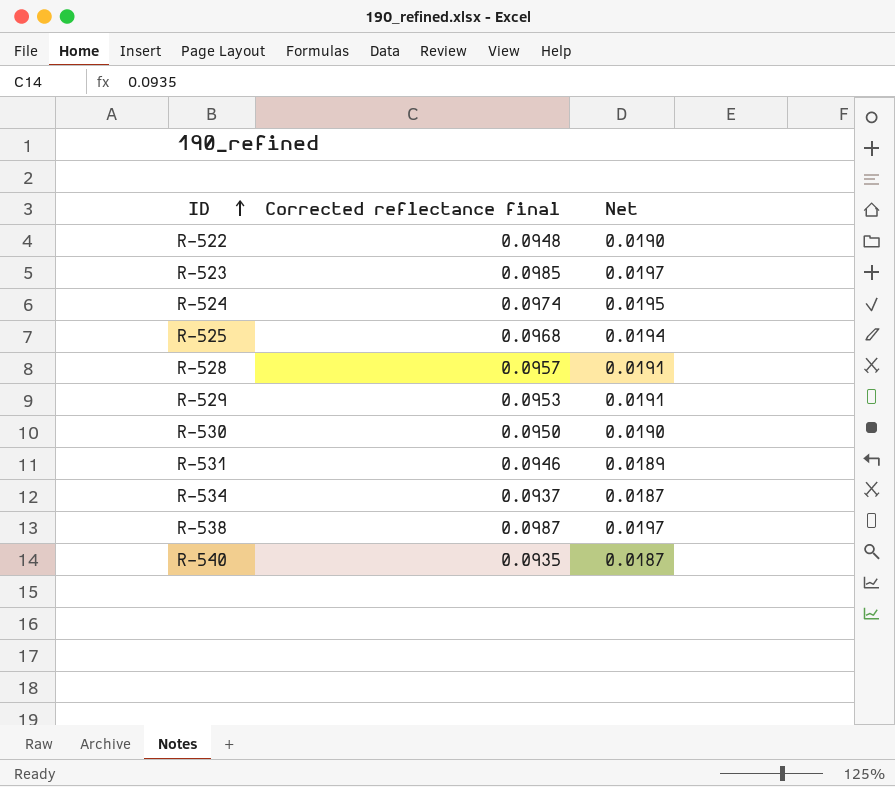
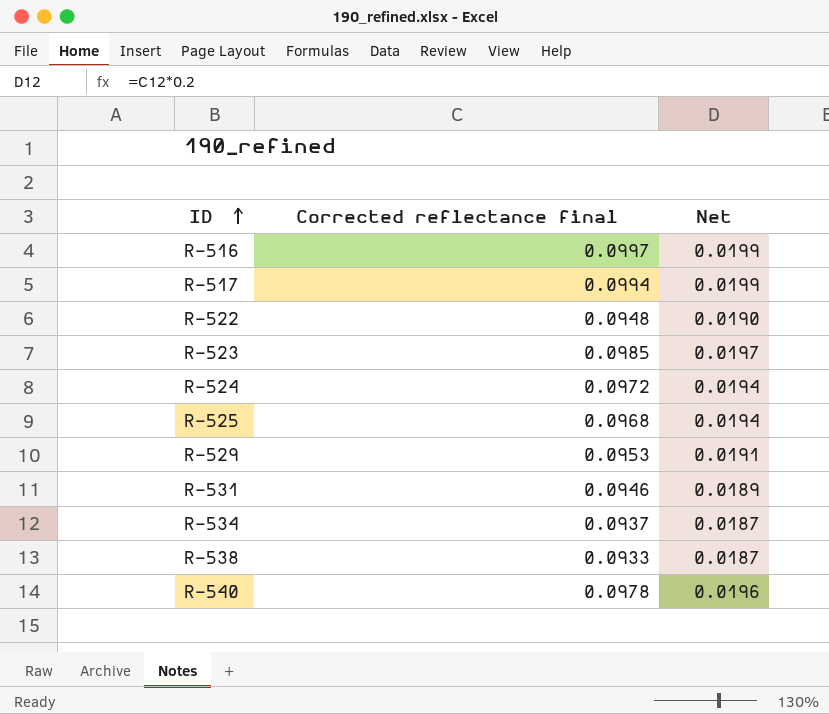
row R-528: 0.0957 | 0.0191 -> none
row R-530: 0.0950 | 0.0190 -> none
row R-516: none -> 0.0997 | 0.0199
row R-517: none -> 0.0994 | 0.0199
R-524 | Corrected reflectance final: 0.0974 -> 0.0972
R-524 | Net: 0.0195 -> 0.0194
R-538 | Corrected reflectance final: 0.0987 -> 0.0933
R-538 | Net: 0.0197 -> 0.0187
R-540 | Corrected reflectance final: 0.0935 -> 0.0978
R-540 | Net: 0.0187 -> 0.0196

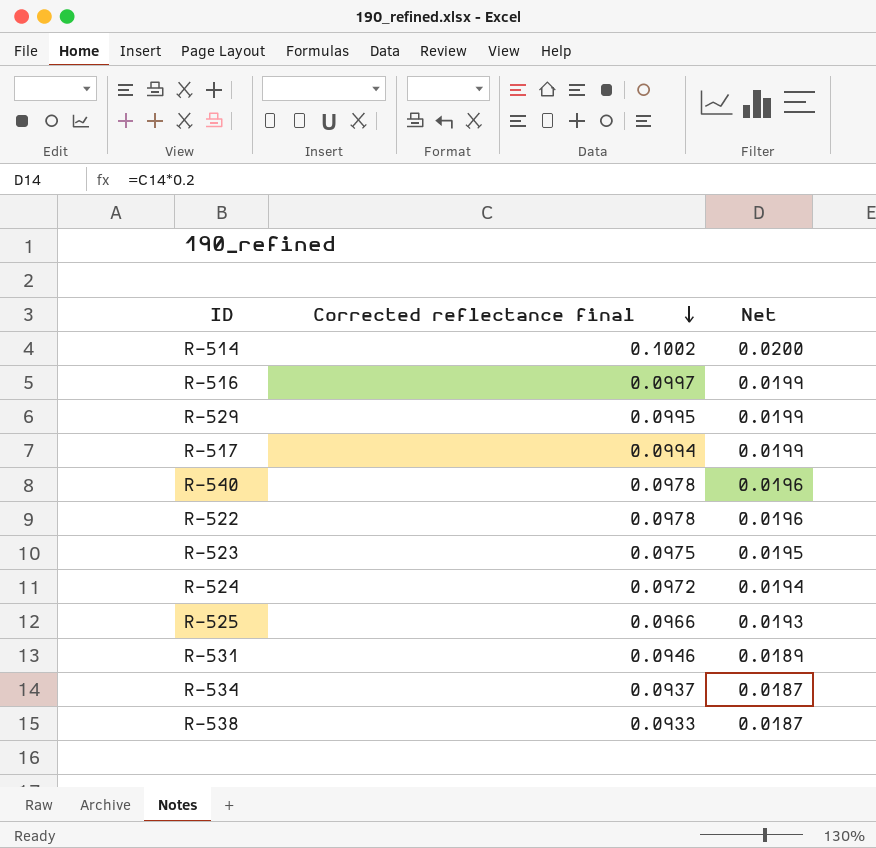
row order: ID ascending -> Corrected reflectance final descending
row R-514: none -> 0.1002 | 0.0200
R-529 | Corrected reflectance final: 0.0953 -> 0.0995
R-529 | Net: 0.0191 -> 0.0199
R-522 | Corrected reflectance final: 0.0948 -> 0.0978
R-522 | Net: 0.0190 -> 0.0196
R-523 | Corrected reflectance final: 0.0985 -> 0.0975
R-523 | Net: 0.0197 -> 0.0195
R-525 | Corrected reflectance final: 0.0968 -> 0.0966
R-525 | Net: 0.0194 -> 0.0193

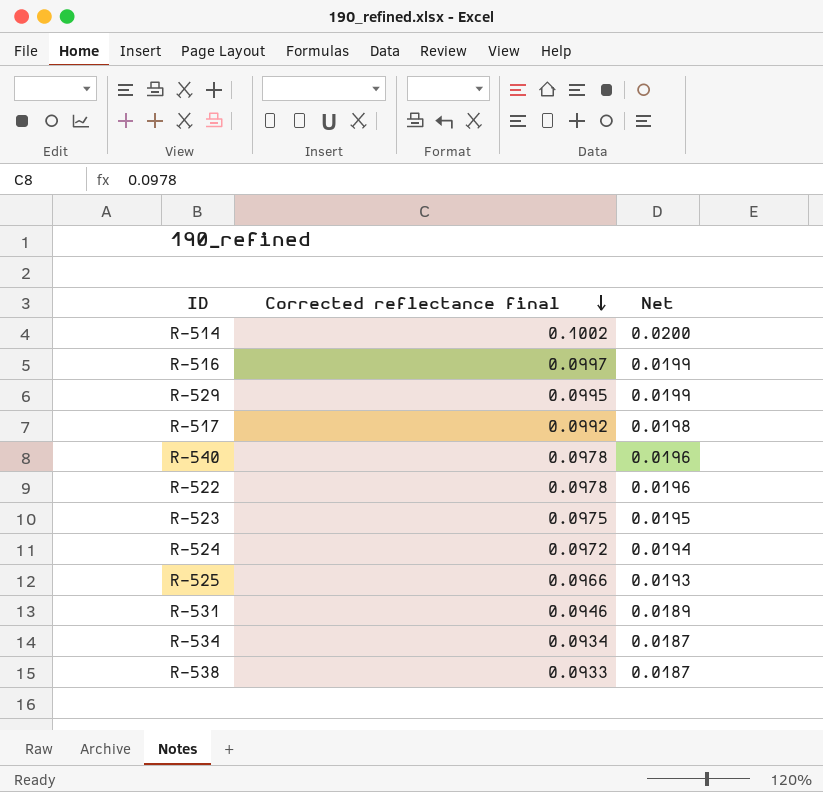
R-517 | Corrected reflectance final: 0.0994 -> 0.0992
R-517 | Net: 0.0199 -> 0.0198
R-534 | Corrected reflectance final: 0.0937 -> 0.0934

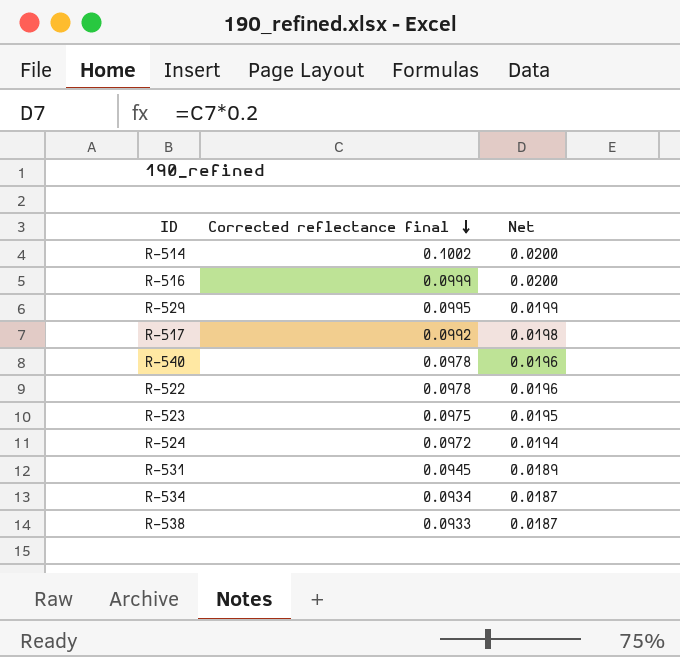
row R-525: 0.0966 | 0.0193 -> none
R-516 | Corrected reflectance final: 0.0997 -> 0.0999
R-516 | Net: 0.0199 -> 0.0200
R-531 | Corrected reflectance final: 0.0946 -> 0.0945

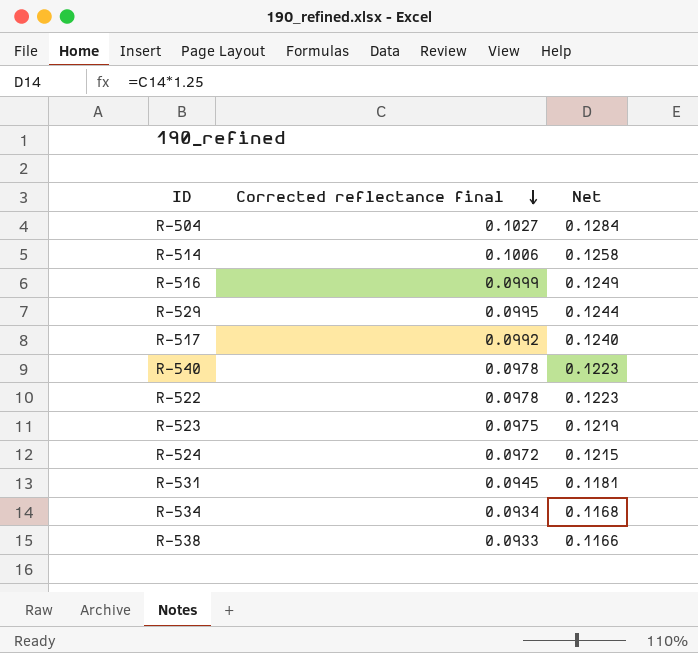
column Net | formula: [Corrected reflectance final] * 0.2 -> [Corrected reflectance final] * 1.25
row R-504: none -> 0.1027 | 0.1284
R-514 | Corrected reflectance final: 0.1002 -> 0.1006

